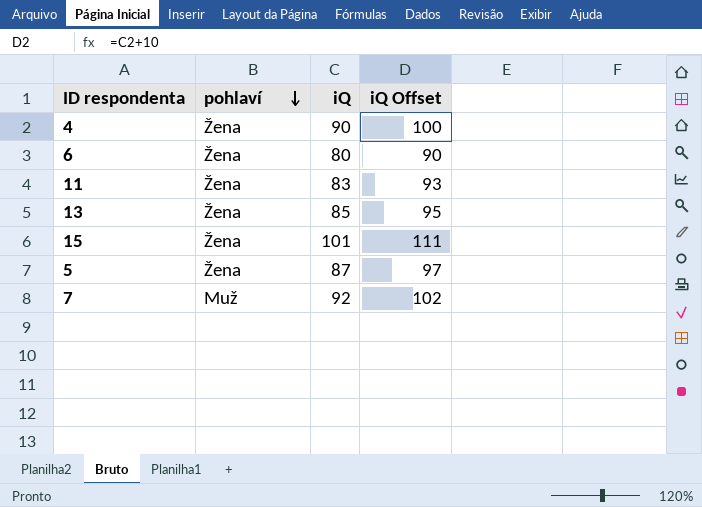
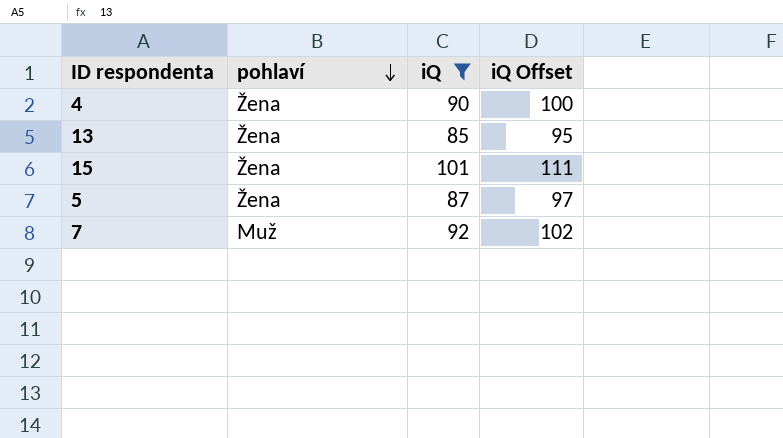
filter: none -> iQ >= 85

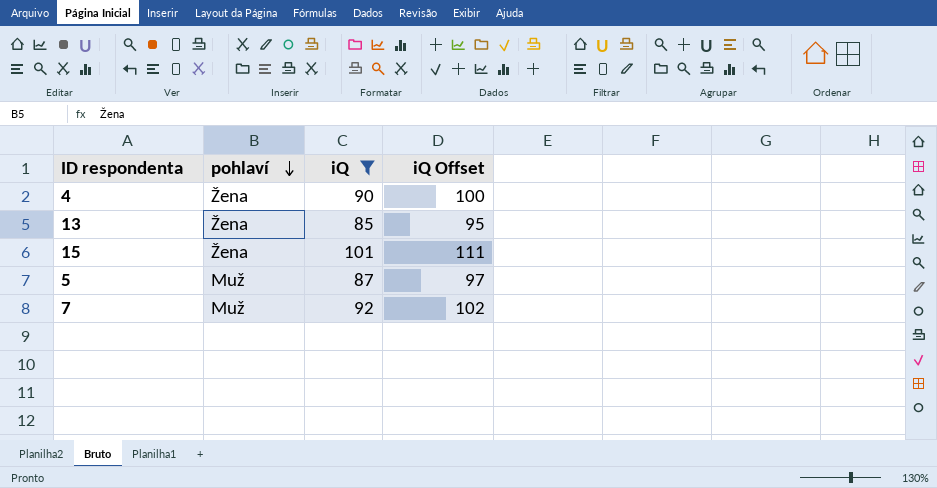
5 | pohlaví: Žena -> Muž

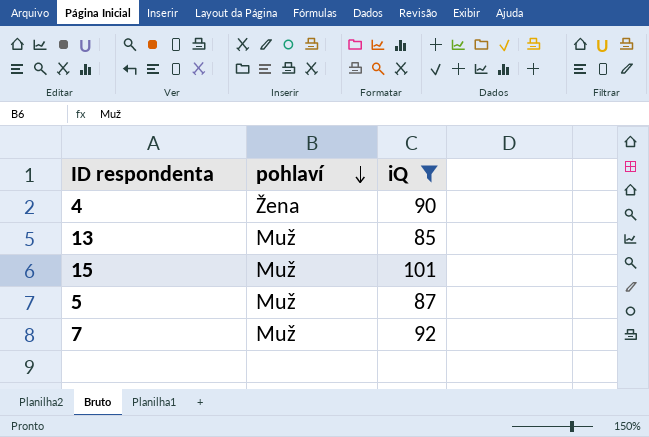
column iQ Offset | formula: [iQ] + 10 -> none
13 | pohlaví: Žena -> Muž
15 | pohlaví: Žena -> Muž

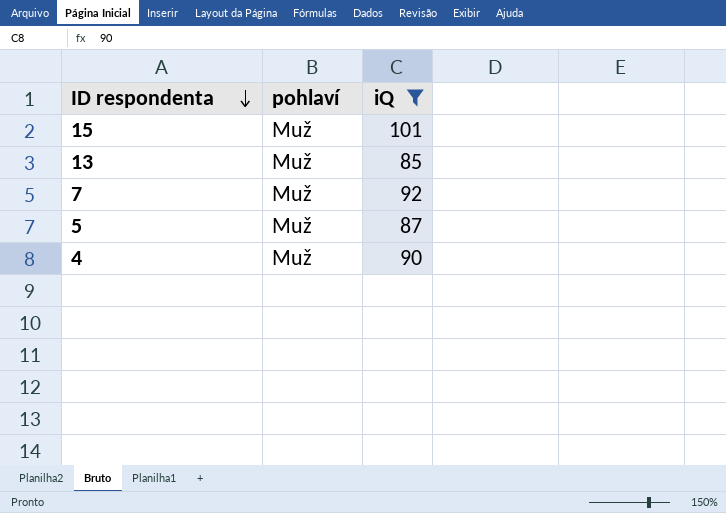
row order: pohlaví descending -> ID respondenta descending
4 | pohlaví: Žena -> Muž

